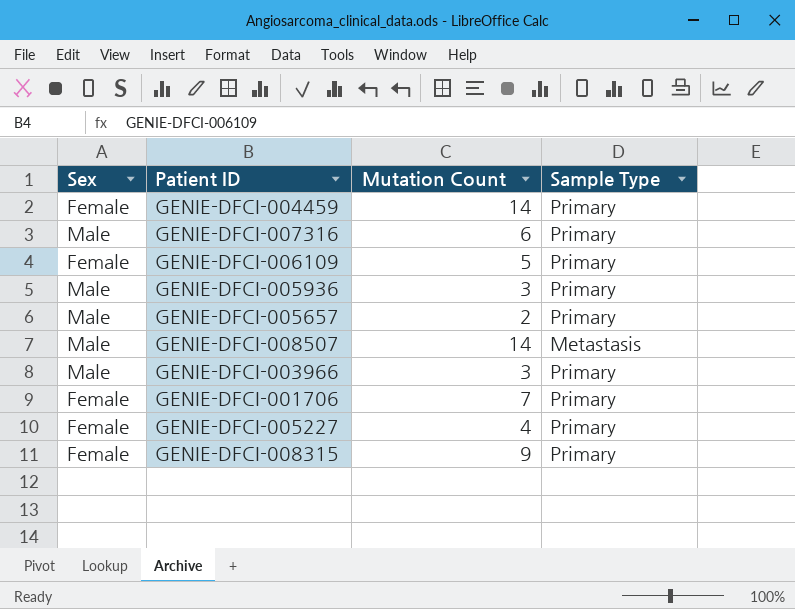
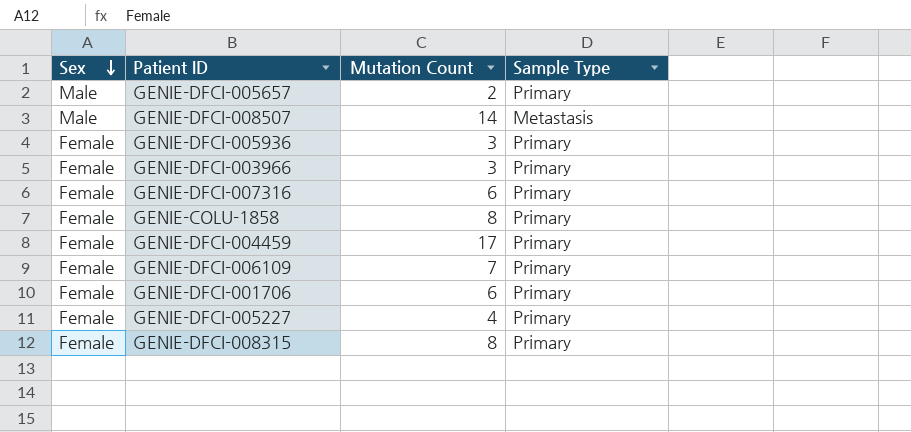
row order: none -> Sex descending
GENIE-DFCI-005936 | Sex: Male -> Female
GENIE-DFCI-003966 | Sex: Male -> Female
GENIE-DFCI-007316 | Sex: Male -> Female
row GENIE-COLU-1858: none -> Female | 8 | Primary
GENIE-DFCI-004459 | Mutation Count: 14 -> 17
GENIE-DFCI-006109 | Mutation Count: 5 -> 7
GENIE-DFCI-001706 | Mutation Count: 7 -> 6
GENIE-DFCI-008315 | Mutation Count: 9 -> 8

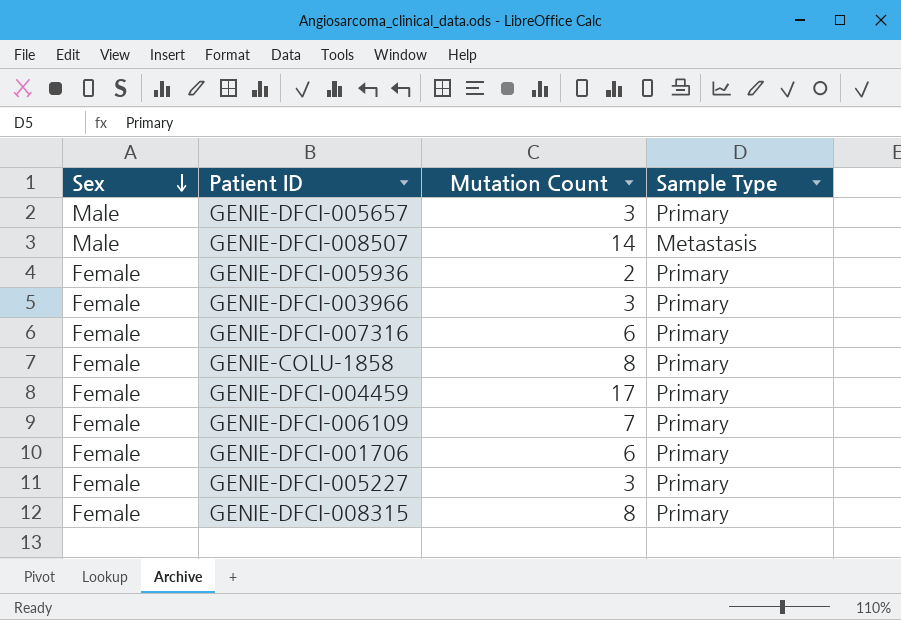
GENIE-DFCI-005657 | Mutation Count: 2 -> 3
GENIE-DFCI-005936 | Mutation Count: 3 -> 2
GENIE-DFCI-005227 | Mutation Count: 4 -> 3

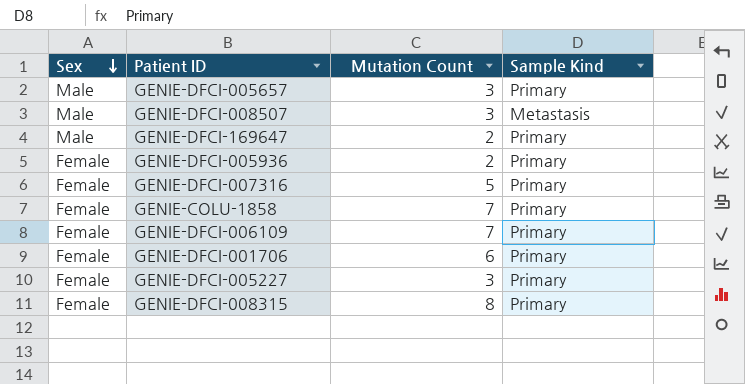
column name: Sample Type -> Sample Kind
row GENIE-DFCI-003966: Female | 3 | Primary -> none
row GENIE-DFCI-004459: Female | 17 | Primary -> none
GENIE-DFCI-008507 | Mutation Count: 14 -> 3
row GENIE-DFCI-169647: none -> Male | 2 | Primary
GENIE-DFCI-007316 | Mutation Count: 6 -> 5
GENIE-COLU-1858 | Mutation Count: 8 -> 7

